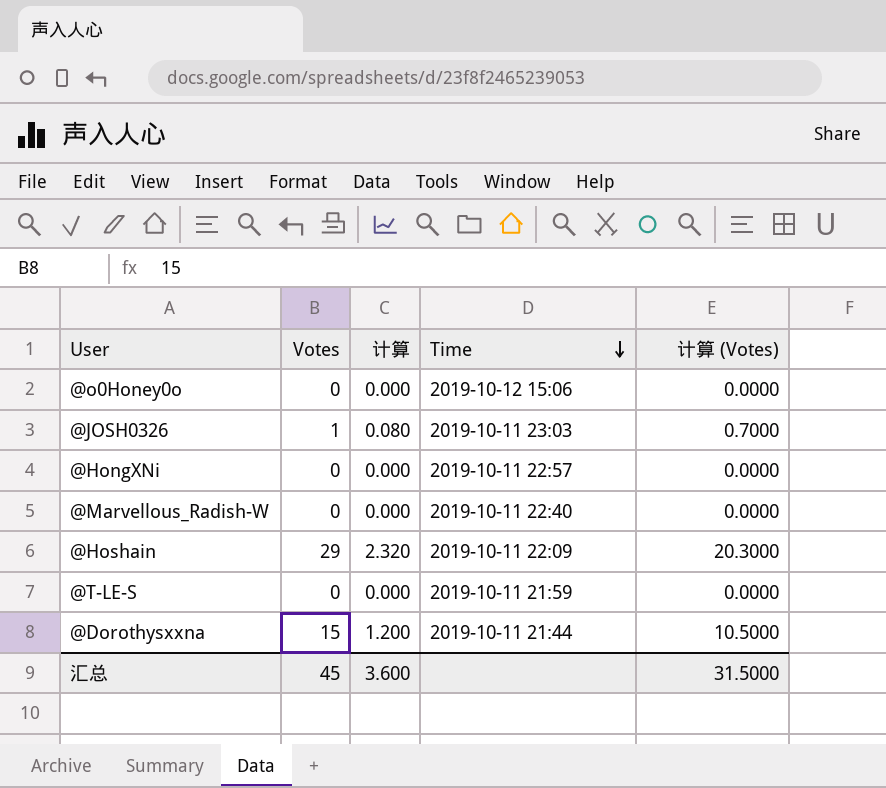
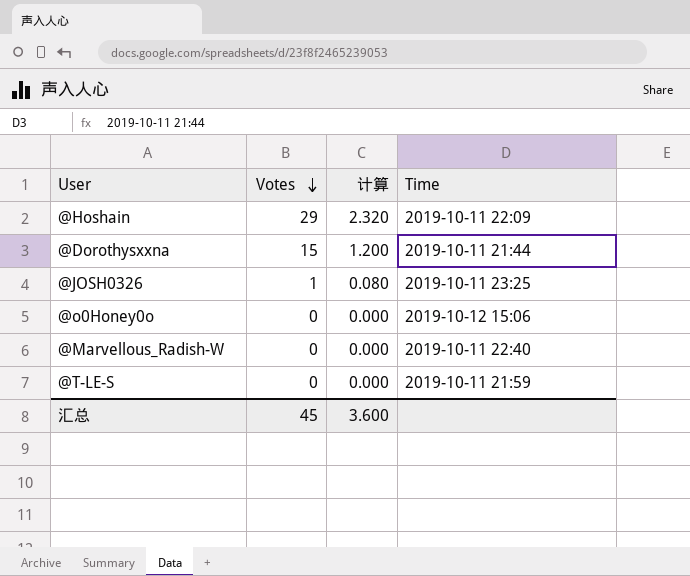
row order: Time descending -> Votes descending
column 计算 (Votes) | formula: [Votes] * 0.7 -> none
row @HongXNi: 0 | 0.000 | 2019-10-11 22:57 | 0.0000 -> none
@JOSH0326 | Time: 2019-10-11 23:03 -> 2019-10-11 23:25

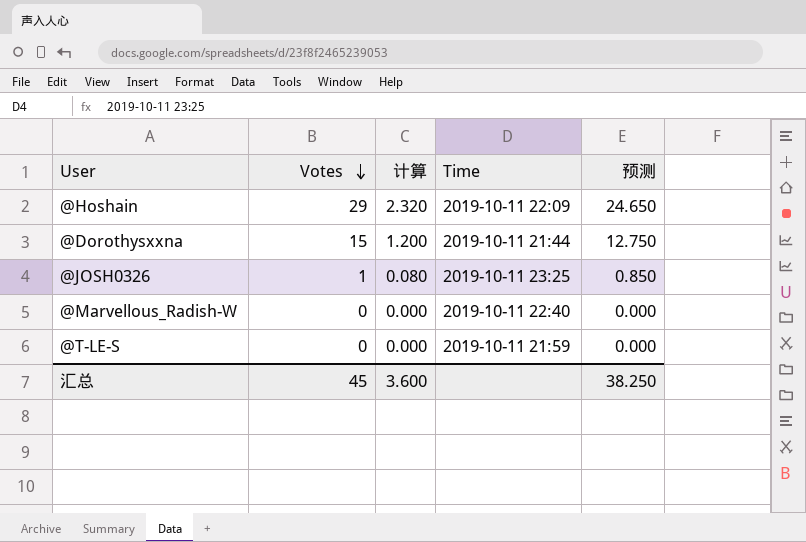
column 预测 | formula: none -> [Votes] * 0.85
row @o0Honey0o: 0 | 0.000 | 2019-10-12 15:06 -> none

